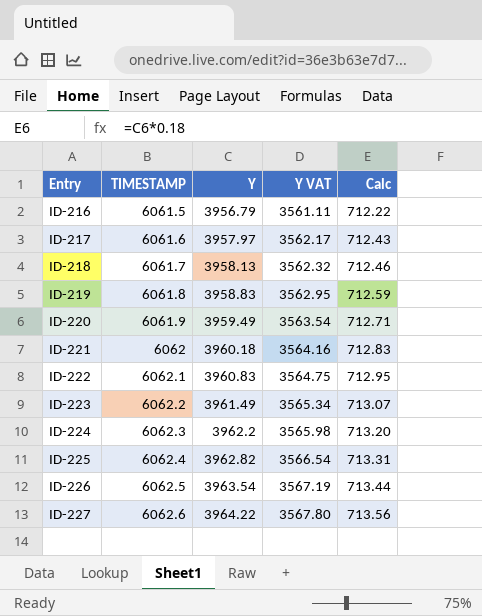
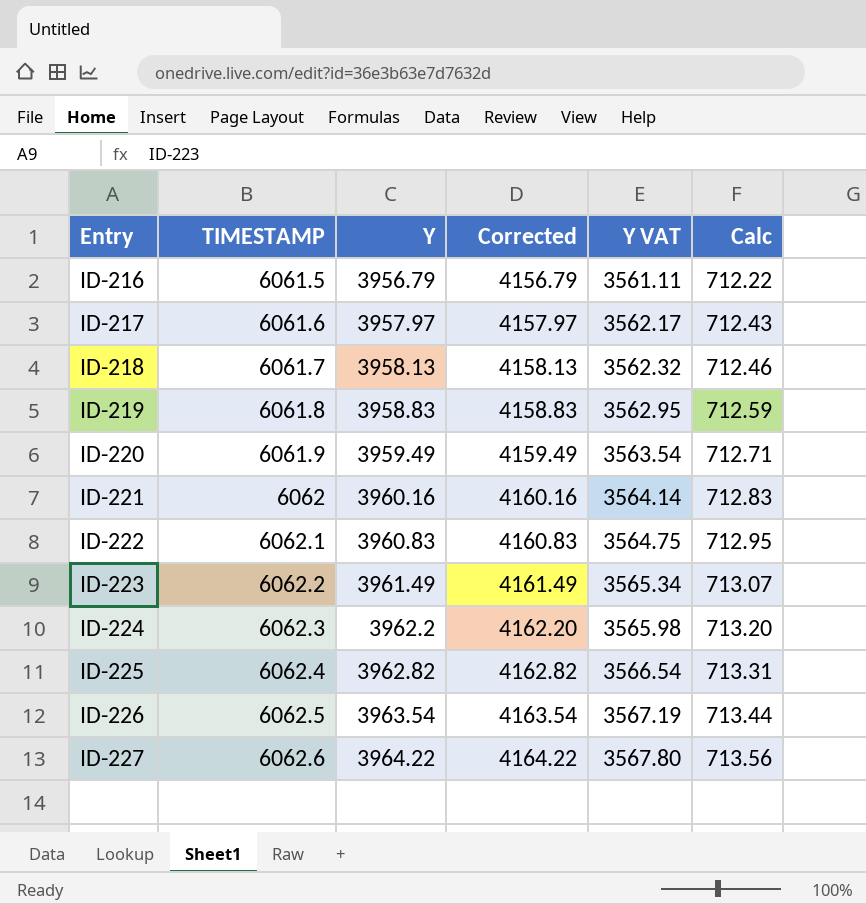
column Corrected | formula: none -> [Y] + 200
ID-221 | Y: 3960.18 -> 3960.16
ID-221 | Y VAT: 3564.16 -> 3564.14

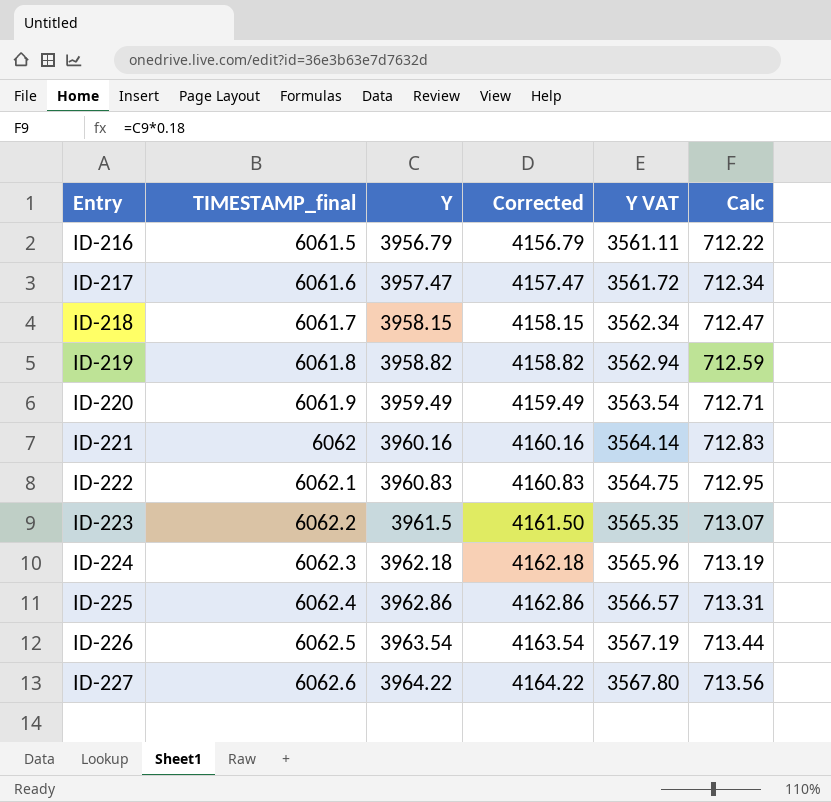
column name: TIMESTAMP -> TIMESTAMP_final
ID-217 | Y: 3957.97 -> 3957.47
ID-217 | Corrected: 4157.97 -> 4157.47
ID-217 | Y VAT: 3562.17 -> 3561.72
ID-217 | Calc: 712.43 -> 712.34
ID-218 | Y: 3958.13 -> 3958.15
ID-218 | Corrected: 4158.13 -> 4158.15
ID-218 | Y VAT: 3562.32 -> 3562.34
ID-218 | Calc: 712.46 -> 712.47
ID-219 | Y: 3958.83 -> 3958.82
ID-219 | Corrected: 4158.83 -> 4158.82
ID-219 | Y VAT: 3562.95 -> 3562.94
ID-223 | Y: 3961.49 -> 3961.5
ID-223 | Corrected: 4161.49 -> 4161.50
ID-223 | Y VAT: 3565.34 -> 3565.35
ID-224 | Y: 3962.2 -> 3962.18
ID-224 | Corrected: 4162.20 -> 4162.18
ID-224 | Y VAT: 3565.98 -> 3565.96
ID-224 | Calc: 713.20 -> 713.19
ID-225 | Y: 3962.82 -> 3962.86
ID-225 | Corrected: 4162.82 -> 4162.86
ID-225 | Y VAT: 3566.54 -> 3566.57

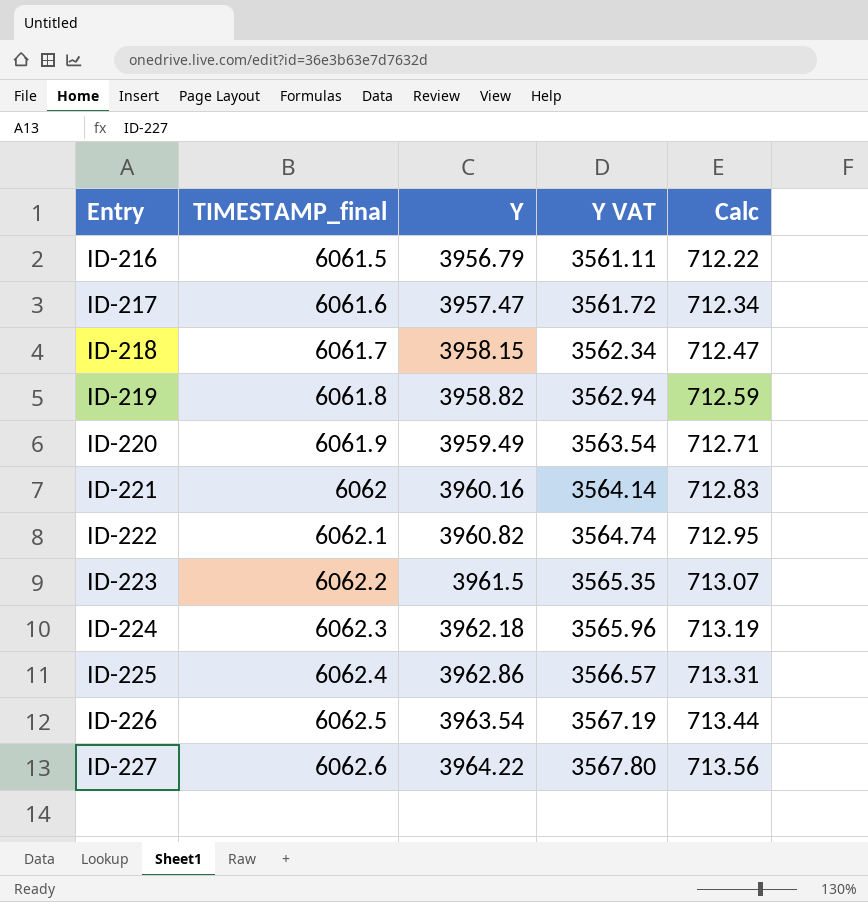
column Corrected | formula: [Y] + 200 -> none
ID-222 | Y: 3960.83 -> 3960.82
ID-222 | Y VAT: 3564.75 -> 3564.74

